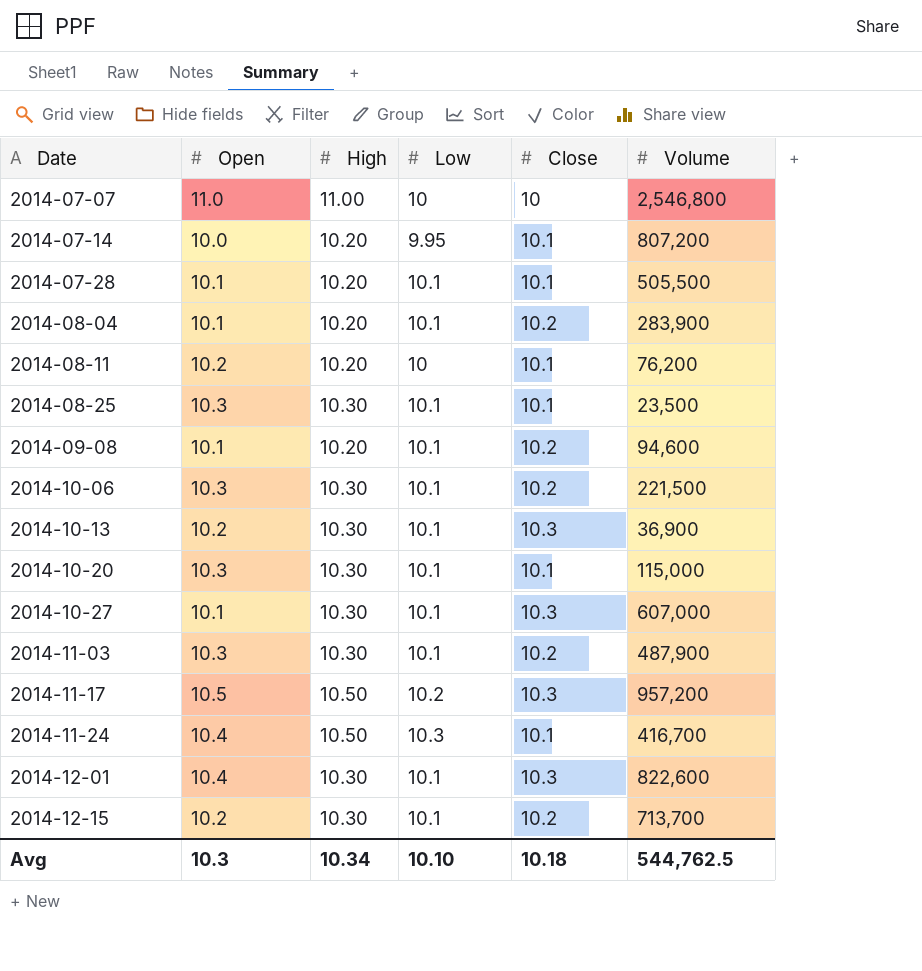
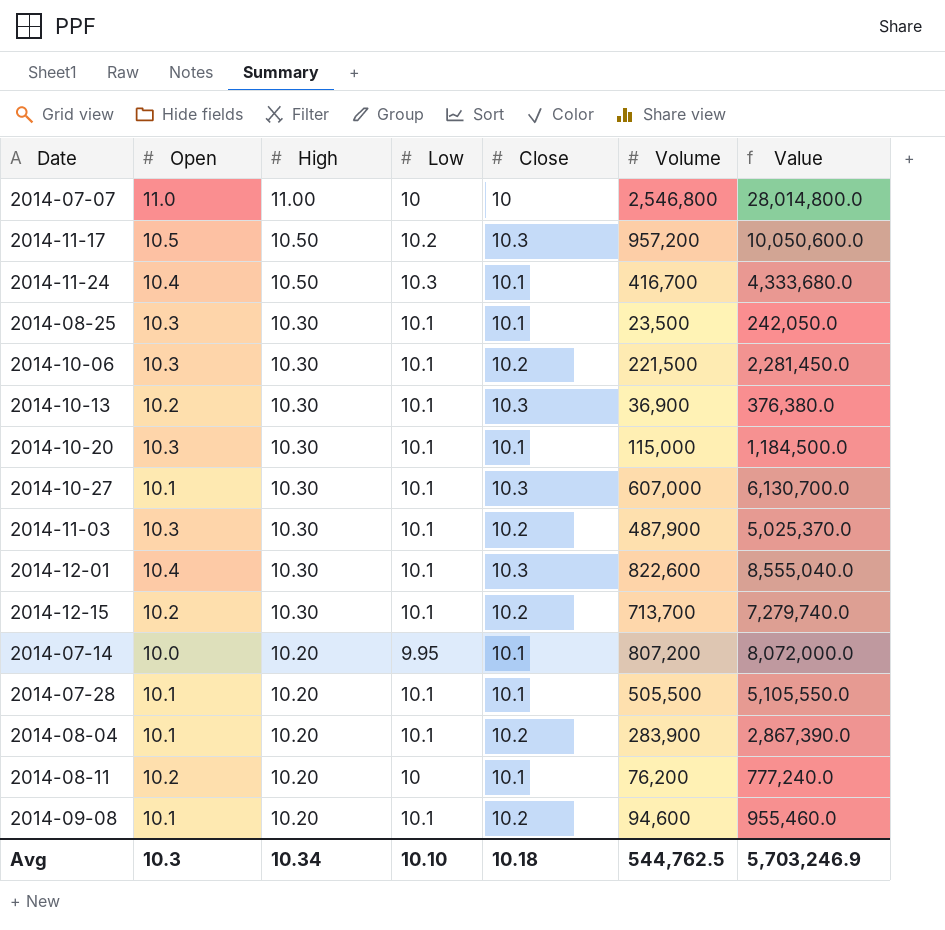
row order: Date ascending -> High descending
column Value | formula: none -> [Open] * [Volume]

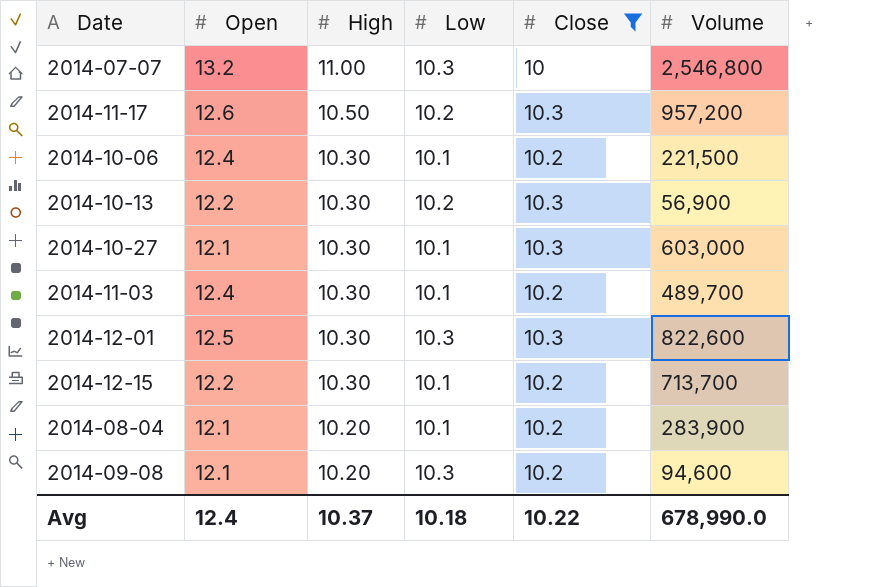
filter: none -> Close != 10.1
column Value | formula: [Open] * [Volume] -> none
2014-07-07 | Open: 11.0 -> 13.2
2014-07-07 | Low: 10 -> 10.3
2014-11-17 | Open: 10.5 -> 12.6
2014-10-06 | Open: 10.3 -> 12.4
2014-10-13 | Open: 10.2 -> 12.2
2014-10-13 | Low: 10.1 -> 10.2
2014-10-13 | Volume: 36,900 -> 56,900
2014-10-27 | Open: 10.1 -> 12.1
2014-10-27 | Volume: 607,000 -> 603,000
2014-11-03 | Open: 10.3 -> 12.4
2014-11-03 | Volume: 487,900 -> 489,700
2014-12-01 | Open: 10.4 -> 12.5
2014-12-01 | Low: 10.1 -> 10.3
2014-12-15 | Open: 10.2 -> 12.2
2014-08-04 | Open: 10.1 -> 12.1
2014-09-08 | Open: 10.1 -> 12.1
2014-09-08 | Low: 10.1 -> 10.3
Avg | Open: 10.3 -> 12.4
Avg | High: 10.34 -> 10.37
Avg | Low: 10.10 -> 10.18
Avg | Close: 10.18 -> 10.22
Avg | Volume: 544,762.5 -> 678,990.0

